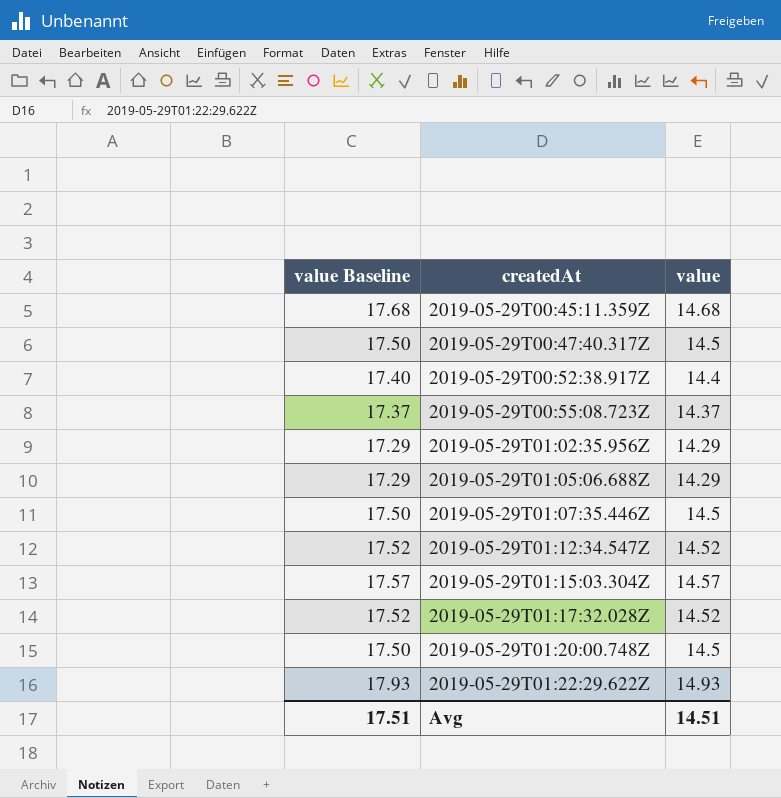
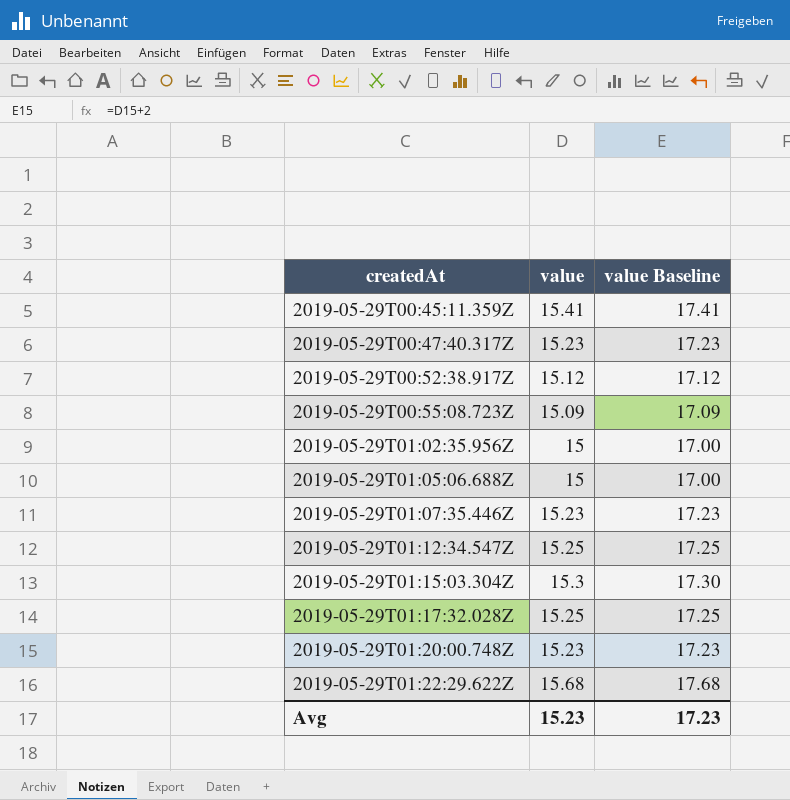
column value Baseline | formula: [value] + 3 -> [value] + 2
column value Baseline | position: 1 -> 3
2019-05-29T00:45:11.359Z | value: 14.68 -> 15.41
2019-05-29T00:47:40.317Z | value: 14.5 -> 15.23
2019-05-29T00:52:38.917Z | value: 14.4 -> 15.12
2019-05-29T00:55:08.723Z | value: 14.37 -> 15.09
2019-05-29T01:02:35.956Z | value: 14.29 -> 15
2019-05-29T01:05:06.688Z | value: 14.29 -> 15
2019-05-29T01:07:35.446Z | value: 14.5 -> 15.23
2019-05-29T01:12:34.547Z | value: 14.52 -> 15.25
2019-05-29T01:15:03.304Z | value: 14.57 -> 15.3
2019-05-29T01:17:32.028Z | value: 14.52 -> 15.25
2019-05-29T01:20:00.748Z | value: 14.5 -> 15.23
2019-05-29T01:22:29.622Z | value: 14.93 -> 15.68
Avg | value: 14.51 -> 15.23
Avg | value Baseline: 17.51 -> 17.23

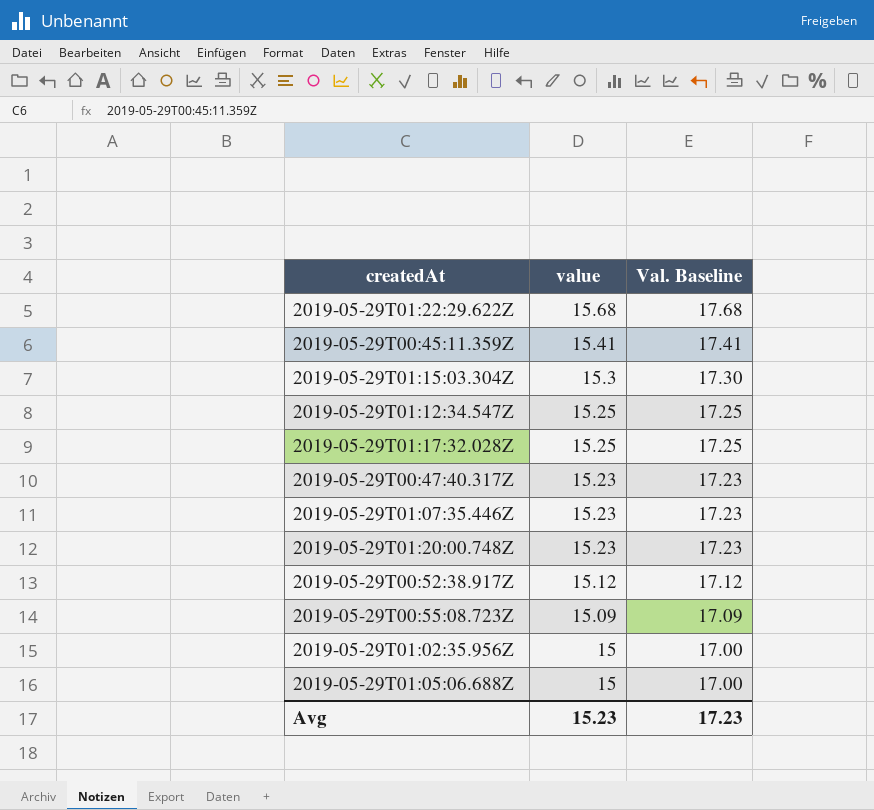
row order: createdAt ascending -> value descending
column name: value Baseline -> Val. Baseline

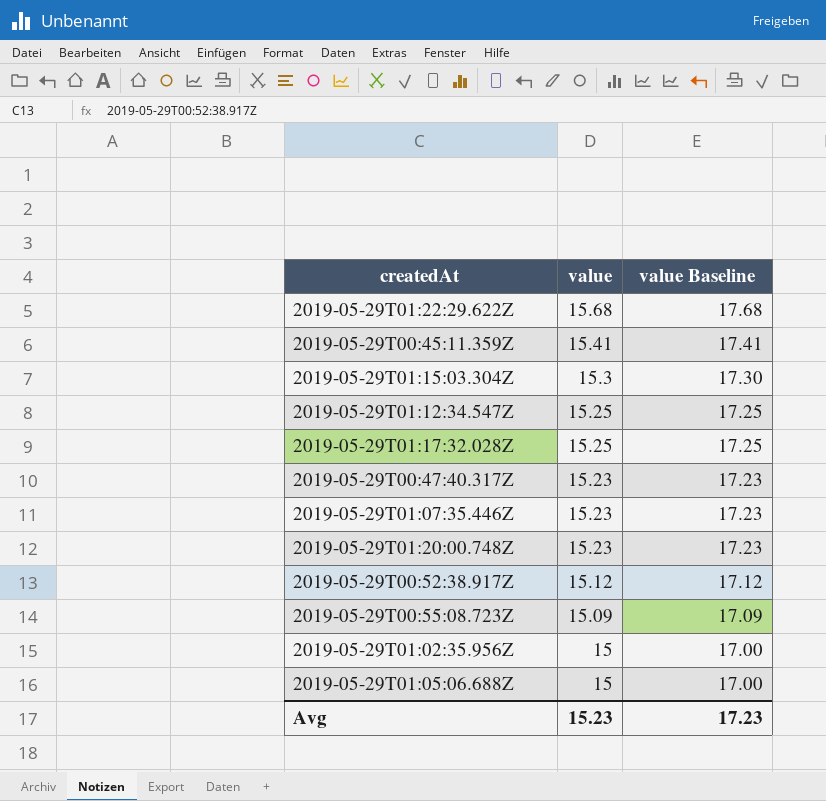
column name: Val. Baseline -> value Baseline

